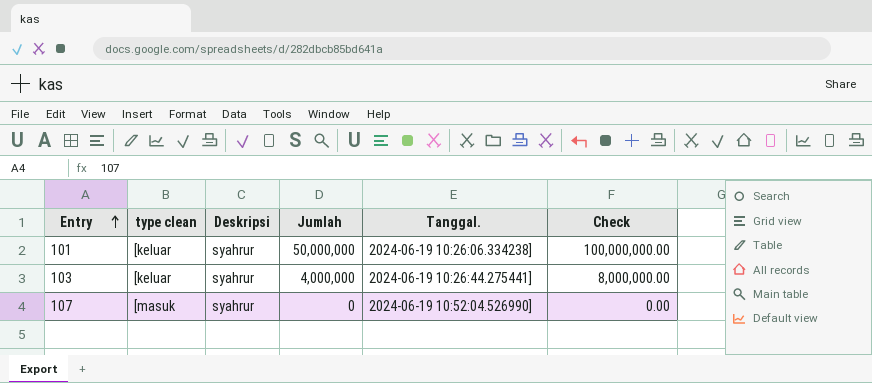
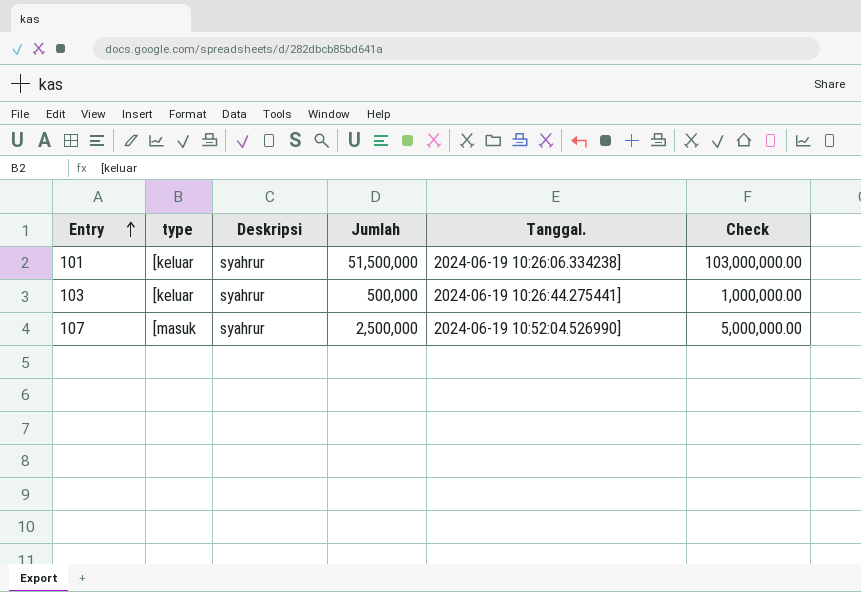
column name: type clean -> type
101 | Jumlah: 50,000,000 -> 51,500,000
101 | Check: 100,000,000.00 -> 103,000,000.00
103 | Jumlah: 4,000,000 -> 500,000
103 | Check: 8,000,000.00 -> 1,000,000.00
107 | Jumlah: 0 -> 2,500,000
107 | Check: 0.00 -> 5,000,000.00

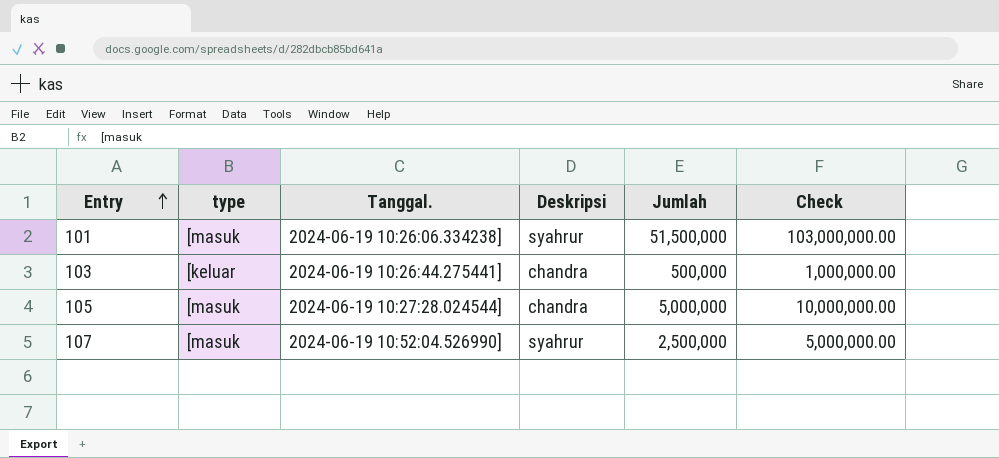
column Tanggal. | position: 5 -> 3
101 | type: [keluar -> [masuk
103 | Deskripsi: syahrur -> chandra
row 105: none -> [masuk | 2024-06-19 10:27:28.024544] | chandra | 5,000,000 | 10,000,000.00

